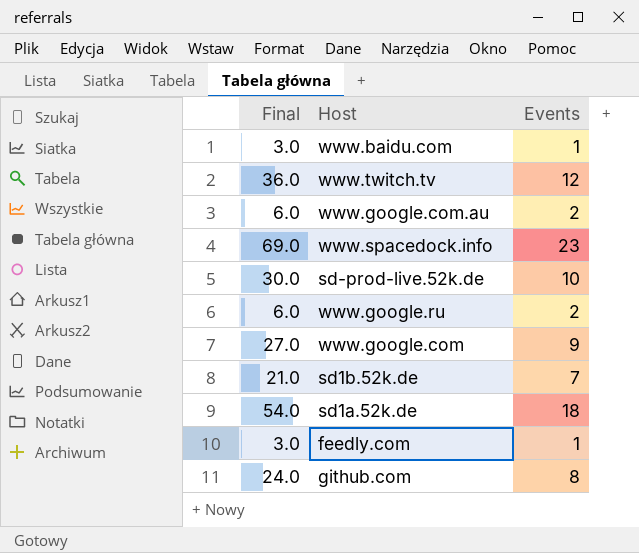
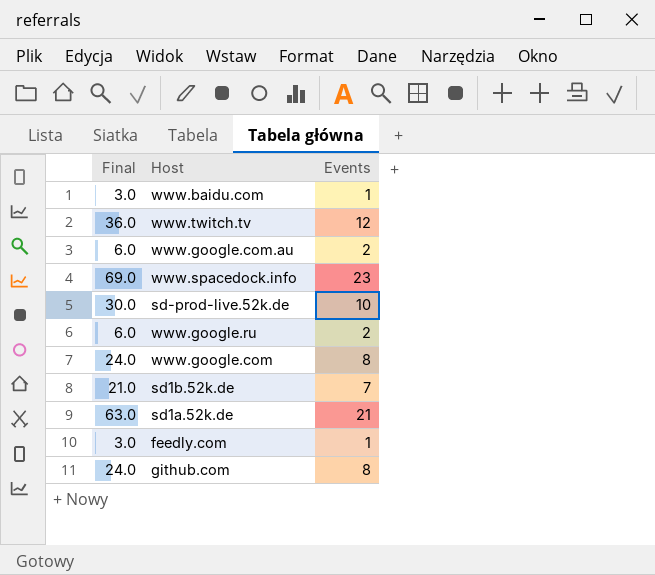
www.google.com | Final: 27.0 -> 24.0
www.google.com | Events: 9 -> 8
sd1a.52k.de | Final: 54.0 -> 63.0
sd1a.52k.de | Events: 18 -> 21

